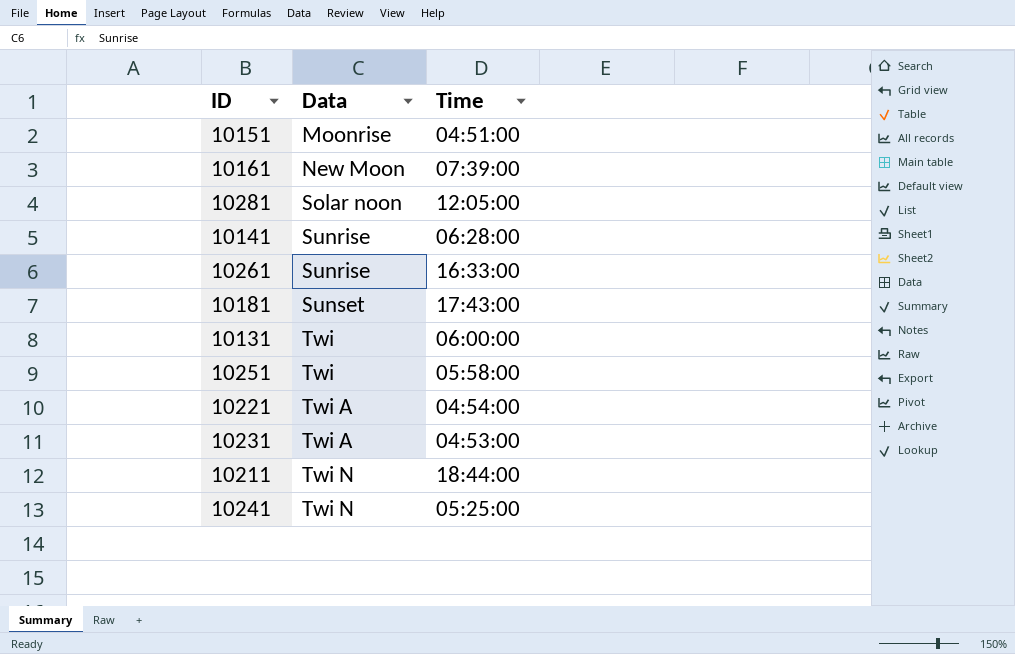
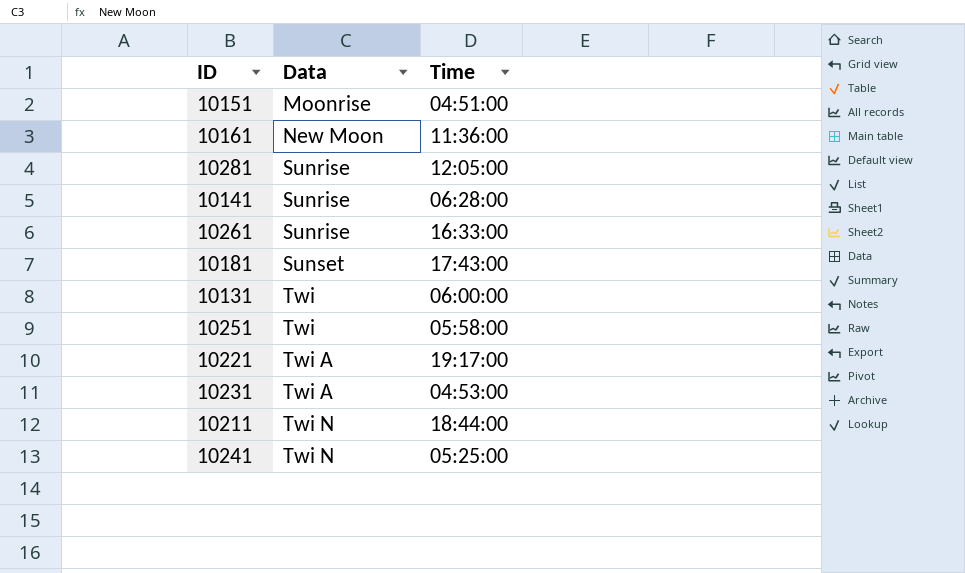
10161 | Time: 07:39:00 -> 11:36:00
10281 | Data: Solar noon -> Sunrise
10221 | Time: 04:54:00 -> 19:17:00

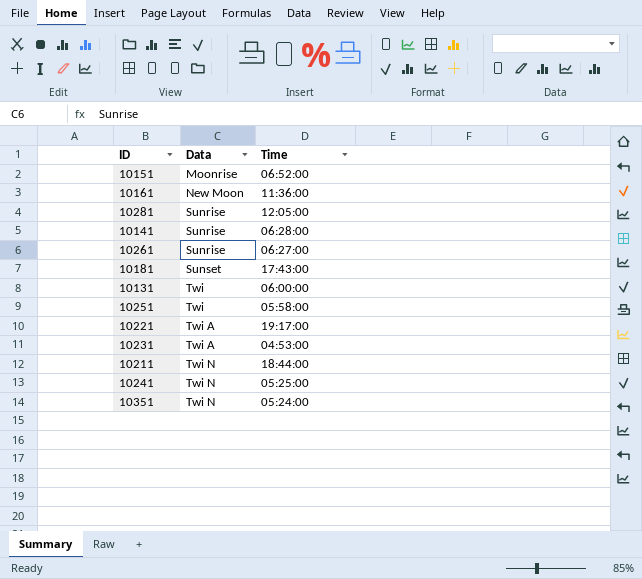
10151 | Time: 04:51:00 -> 06:52:00
10261 | Time: 16:33:00 -> 06:27:00
row 10351: none -> Twi N | 05:24:00

